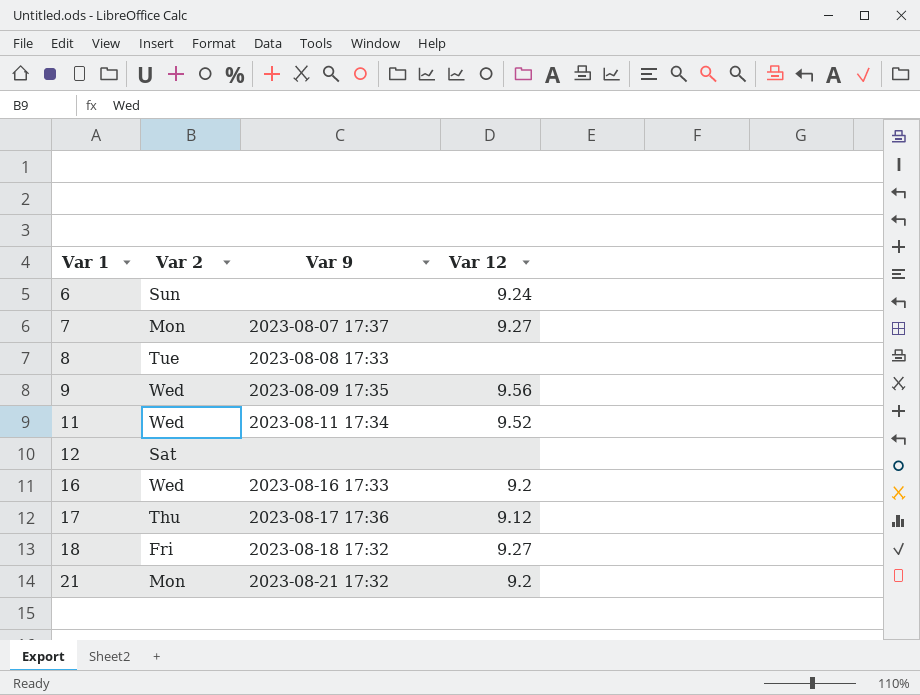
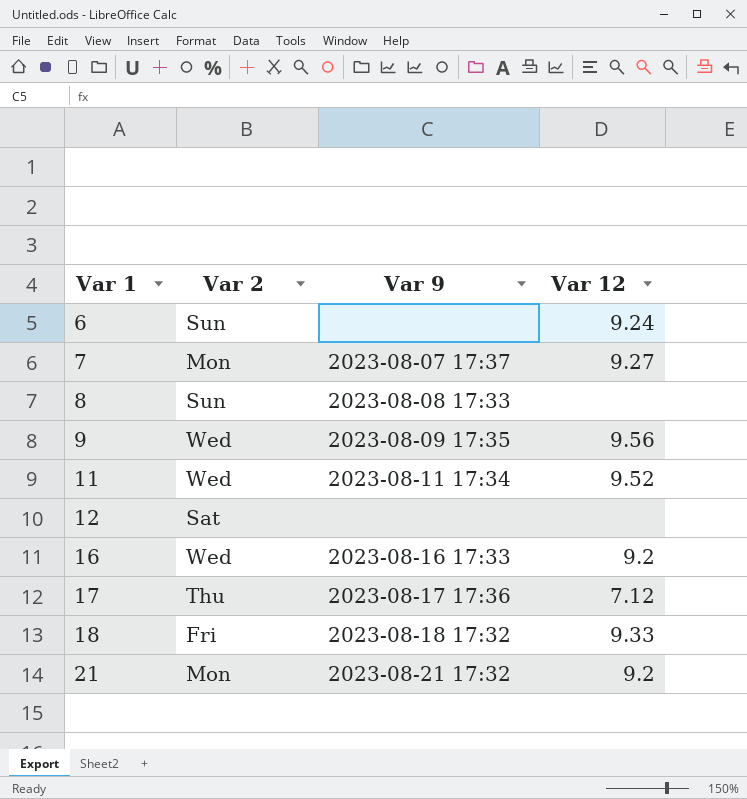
8 | Var 2: Tue -> Sun
17 | Var 12: 9.12 -> 7.12
18 | Var 12: 9.27 -> 9.33

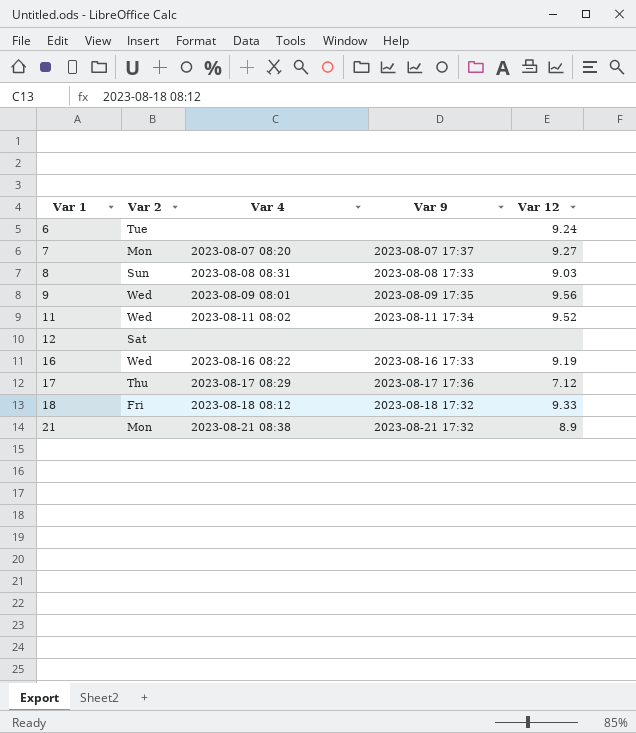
column Var 4 | position: none -> 3
6 | Var 2: Sun -> Tue
8 | Var 12: none -> 9.03
16 | Var 12: 9.2 -> 9.19
21 | Var 12: 9.2 -> 8.9

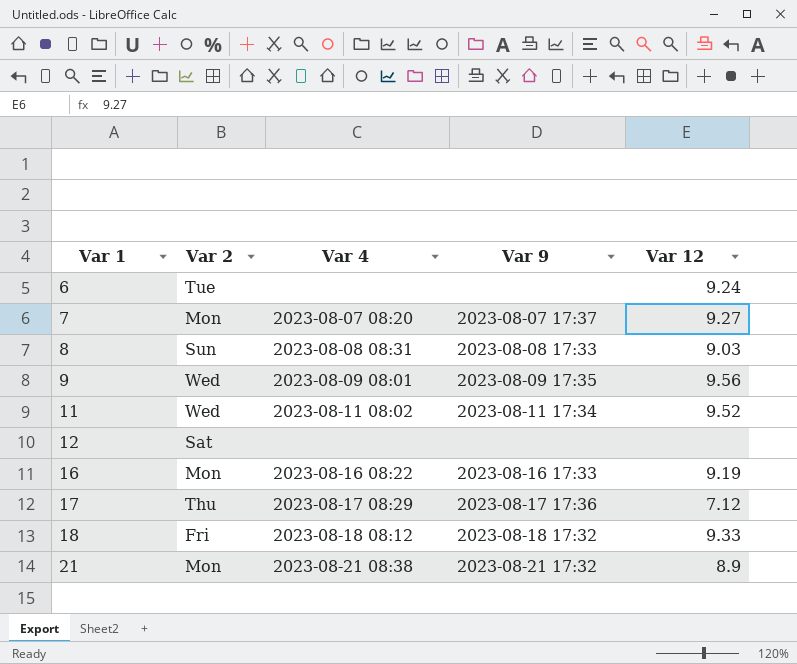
16 | Var 2: Wed -> Mon

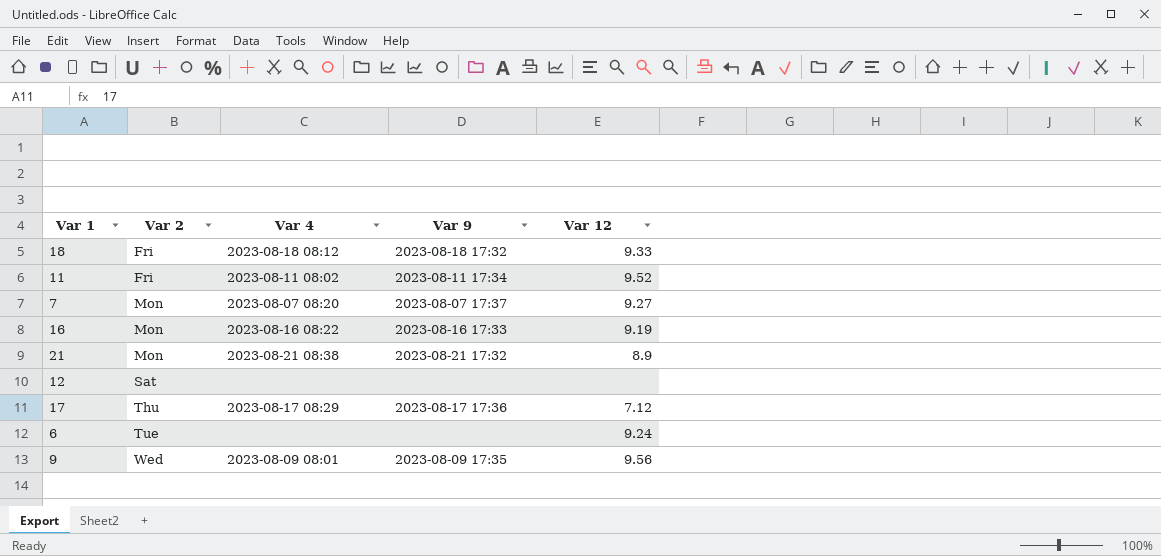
row order: Var 1 ascending -> Var 2 ascending
row 8: Sun | 2023-08-08 08:31 | 2023-08-08 17:33 | 9.03 -> none
11 | Var 2: Wed -> Fri

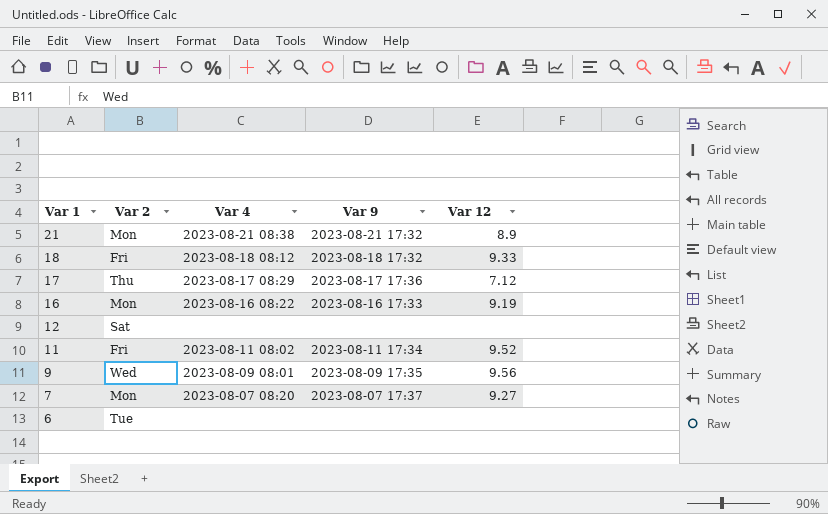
row order: Var 2 ascending -> Var 1 descending
6 | Var 12: 9.24 -> none

